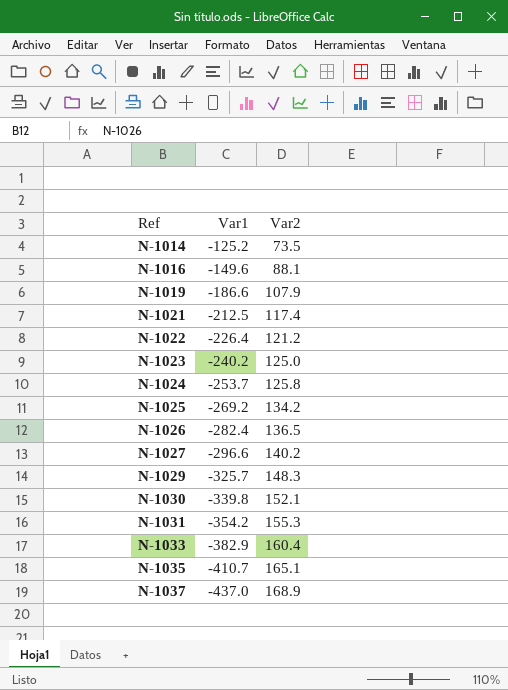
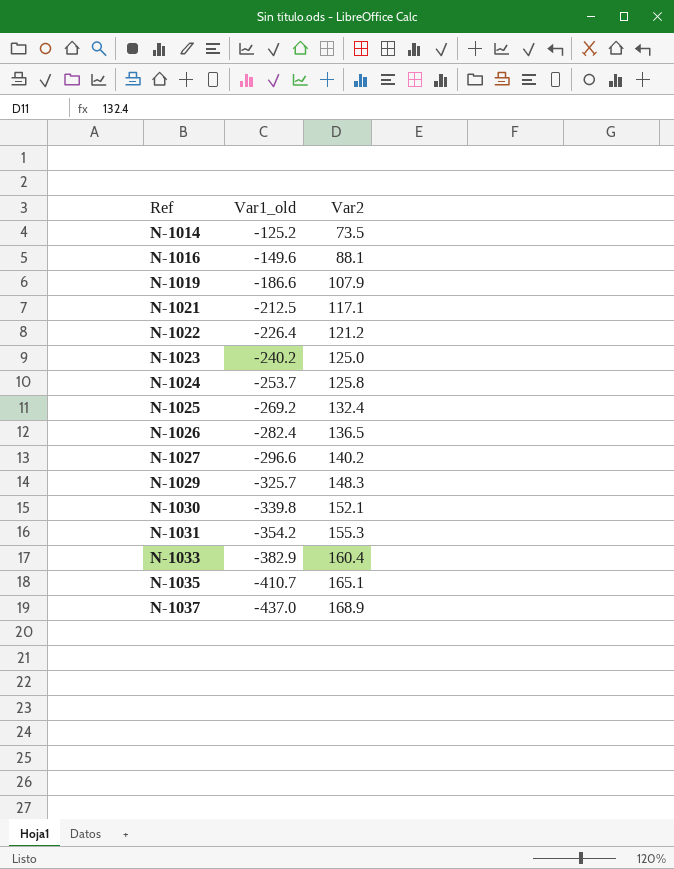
column name: Var1 -> Var1_old
N-1021 | Var2: 117.4 -> 117.1
N-1025 | Var2: 134.2 -> 132.4

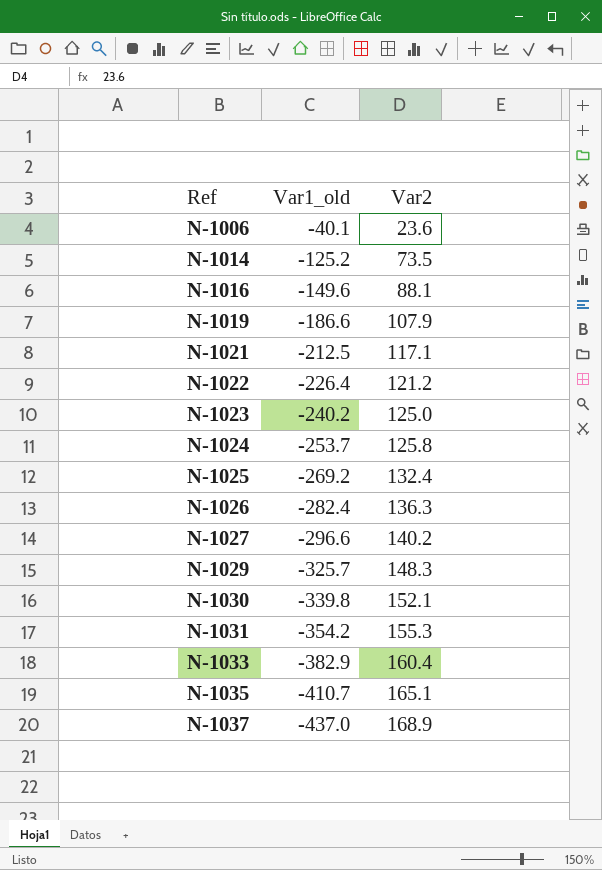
row N-1006: none -> -40.1 | 23.6
N-1026 | Var2: 136.5 -> 136.3

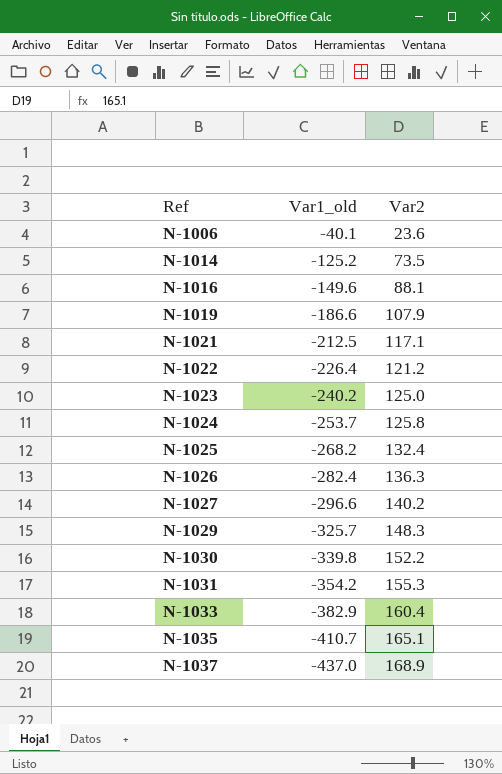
N-1025 | Var1_old: -269.2 -> -268.2
N-1030 | Var2: 152.1 -> 152.2

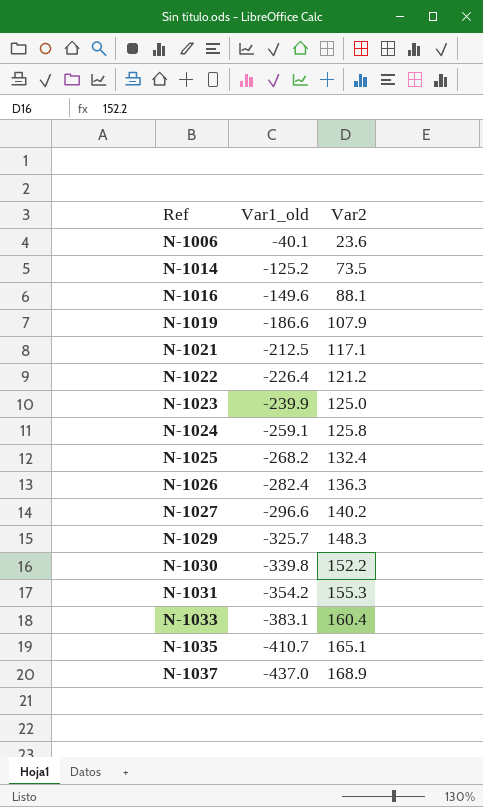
N-1023 | Var1_old: -240.2 -> -239.9
N-1024 | Var1_old: -253.7 -> -259.1
N-1033 | Var1_old: -382.9 -> -383.1

